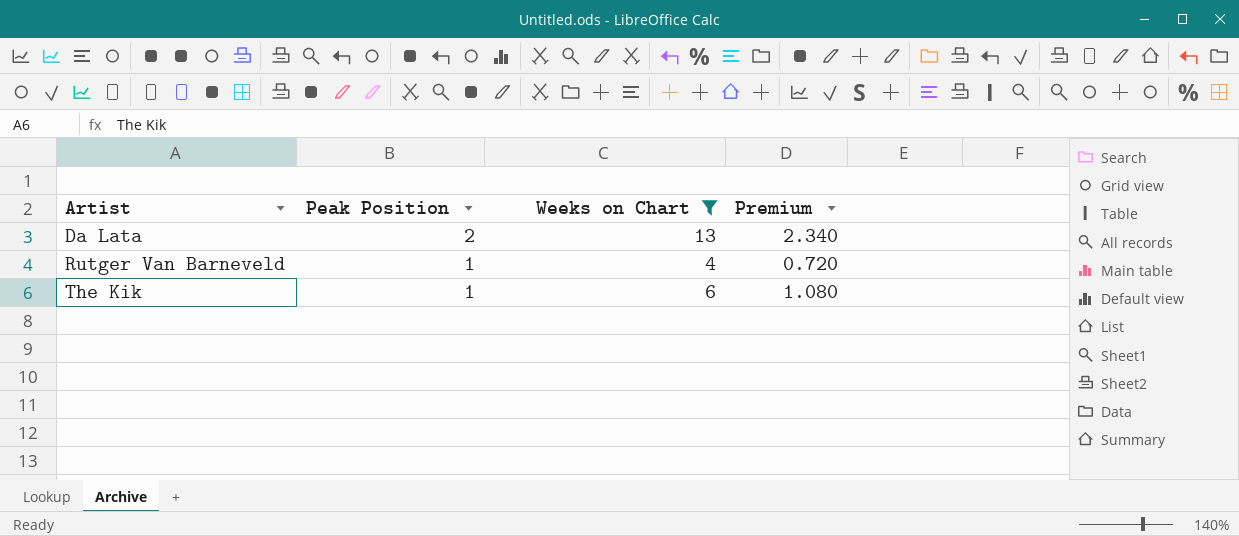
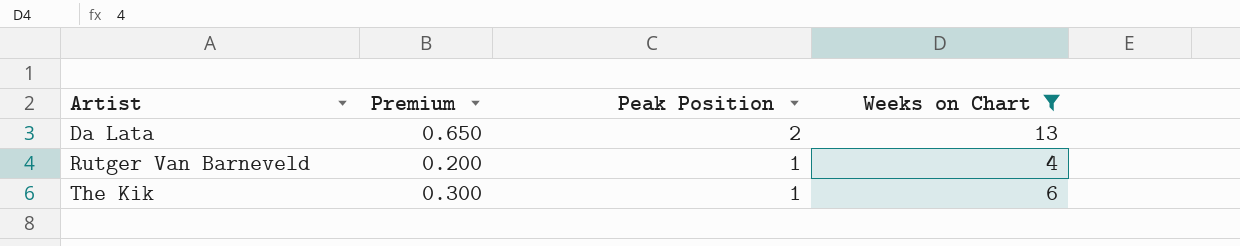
column Premium | formula: [Weeks on Chart] * 0.18 -> [Weeks on Chart] * 0.05
column Premium | position: 4 -> 2

